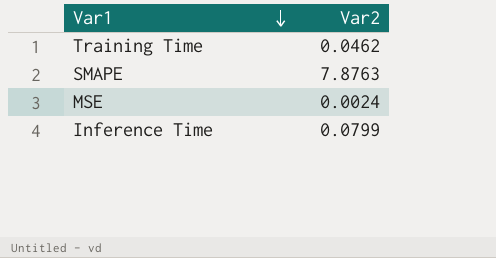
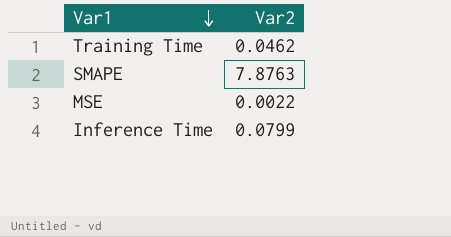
MSE | Var2: 0.0024 -> 0.0022

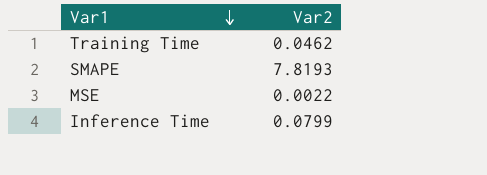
SMAPE | Var2: 7.8763 -> 7.8193

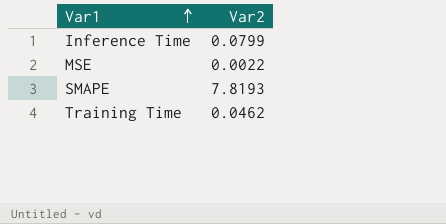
row order: Var1 descending -> Var1 ascending

